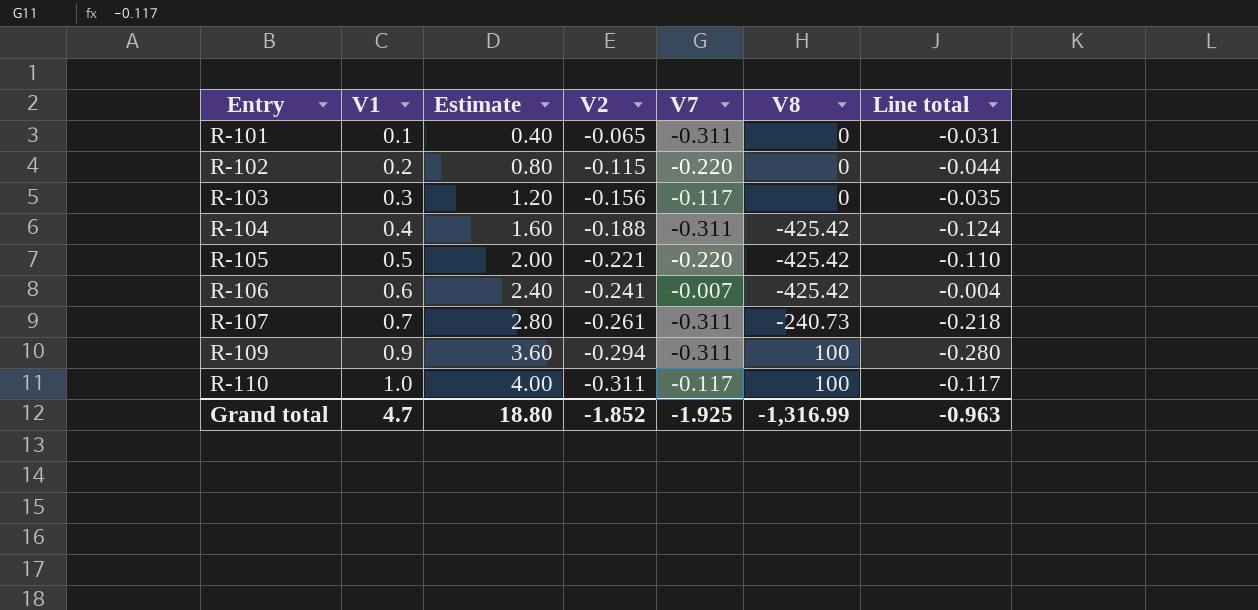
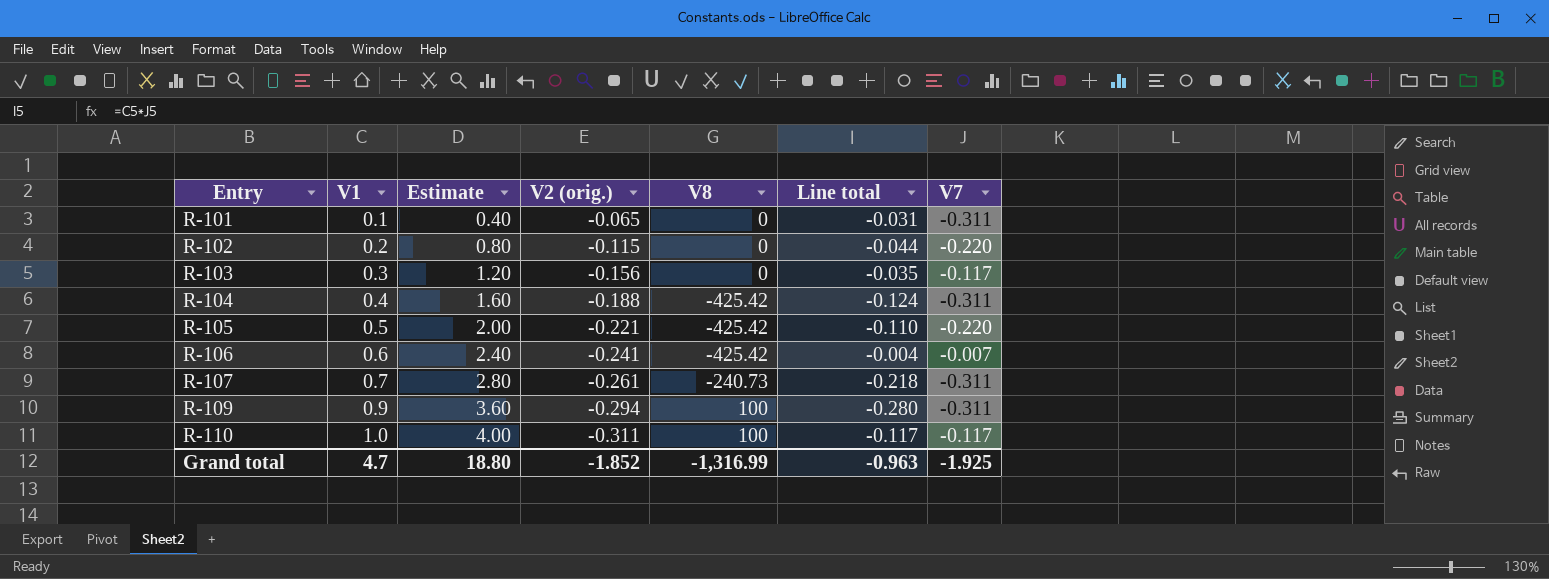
column name: V2 -> V2 (orig.)
column V7 | position: 5 -> 7

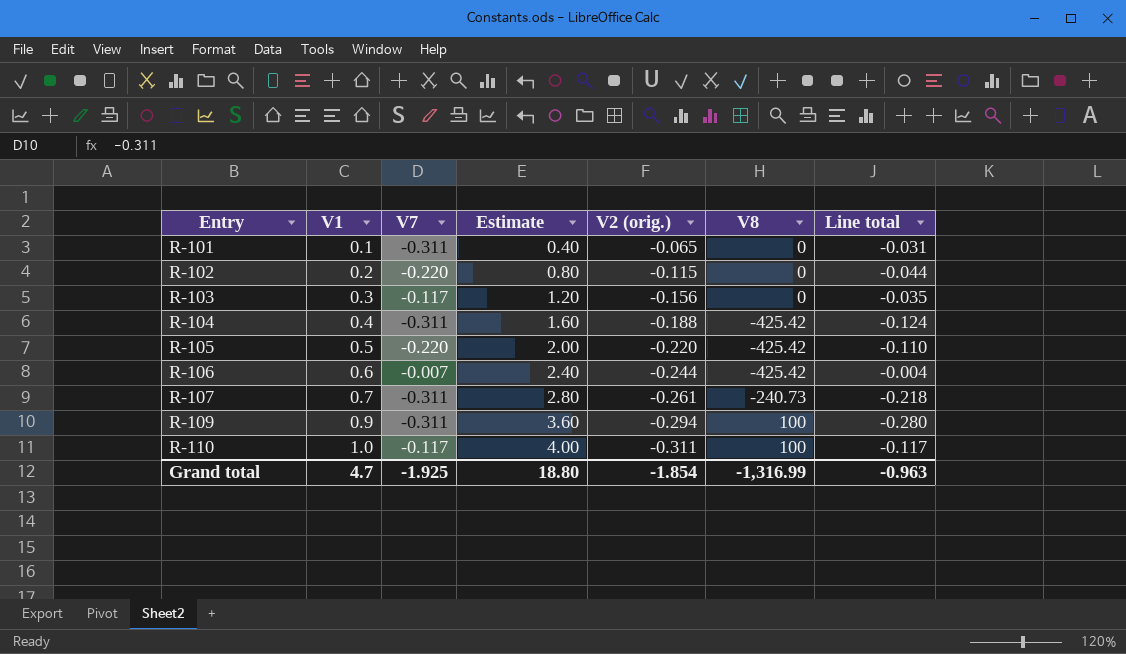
column V7 | position: 7 -> 3
R-105 | V2 (orig.): -0.221 -> -0.220
R-106 | V2 (orig.): -0.241 -> -0.244
Grand total | V2 (orig.): -1.852 -> -1.854

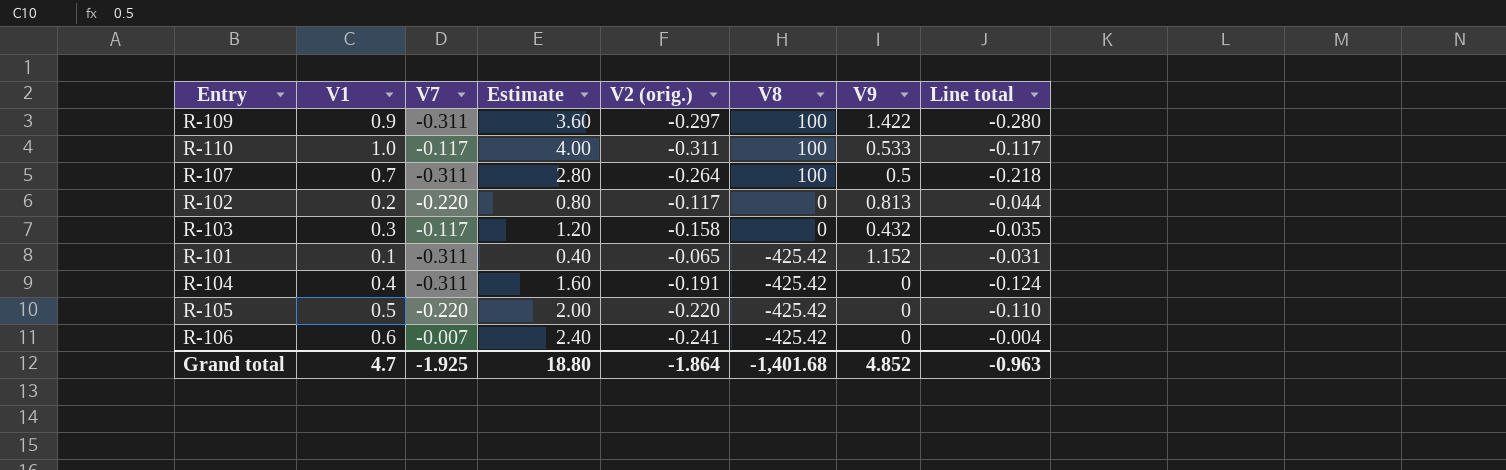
row order: Entry ascending -> V8 descending
column V9 | position: none -> 7
R-109 | V2 (orig.): -0.294 -> -0.297
R-107 | V2 (orig.): -0.261 -> -0.264
R-107 | V8: -240.73 -> 100
R-102 | V2 (orig.): -0.115 -> -0.117
R-103 | V2 (orig.): -0.156 -> -0.158
R-101 | V8: 0 -> -425.42
R-104 | V2 (orig.): -0.188 -> -0.191
R-106 | V2 (orig.): -0.244 -> -0.241
Grand total | V2 (orig.): -1.854 -> -1.864
Grand total | V8: -1,316.99 -> -1,401.68

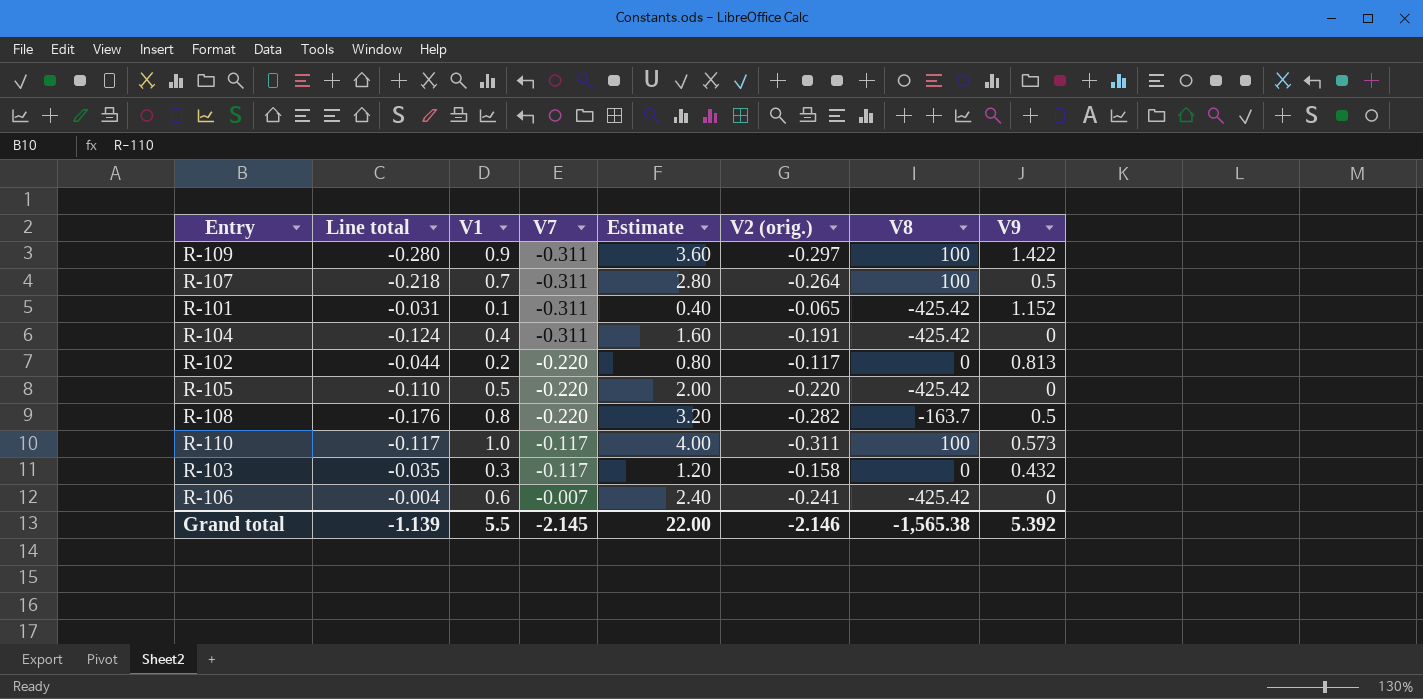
row order: V8 descending -> V7 ascending
column Line total | position: 8 -> 2
row R-108: none -> -0.176 | 0.8 | -0.220 | 3.20 | -0.282 | -163.7 | 0.5
R-110 | V9: 0.533 -> 0.573
Grand total | Line total: -0.963 -> -1.139
Grand total | V1: 4.7 -> 5.5
Grand total | V7: -1.925 -> -2.145
Grand total | Estimate: 18.80 -> 22.00
Grand total | V2 (orig.): -1.864 -> -2.146
Grand total | V8: -1,401.68 -> -1,565.38
Grand total | V9: 4.852 -> 5.392

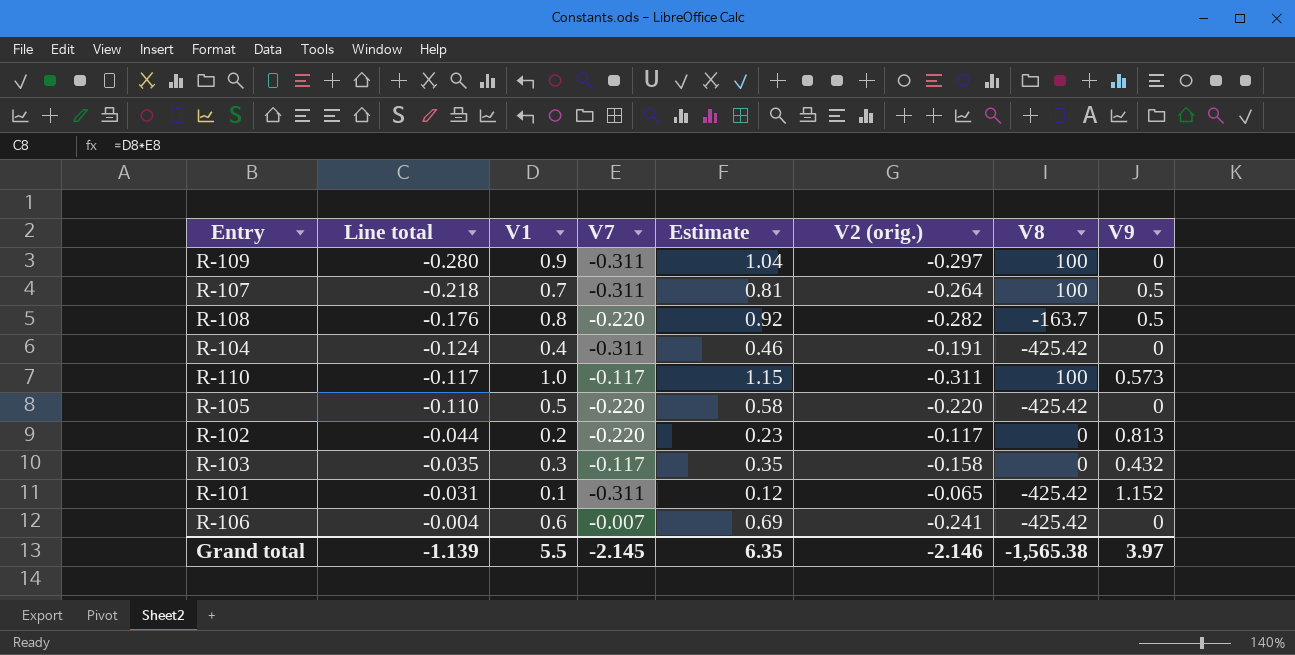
row order: V7 ascending -> Line total ascending
column Estimate | formula: [V1] * 4 -> [V1] * 1.15
R-109 | V9: 1.422 -> 0
Grand total | Estimate: 22.00 -> 6.35
Grand total | V9: 5.392 -> 3.97

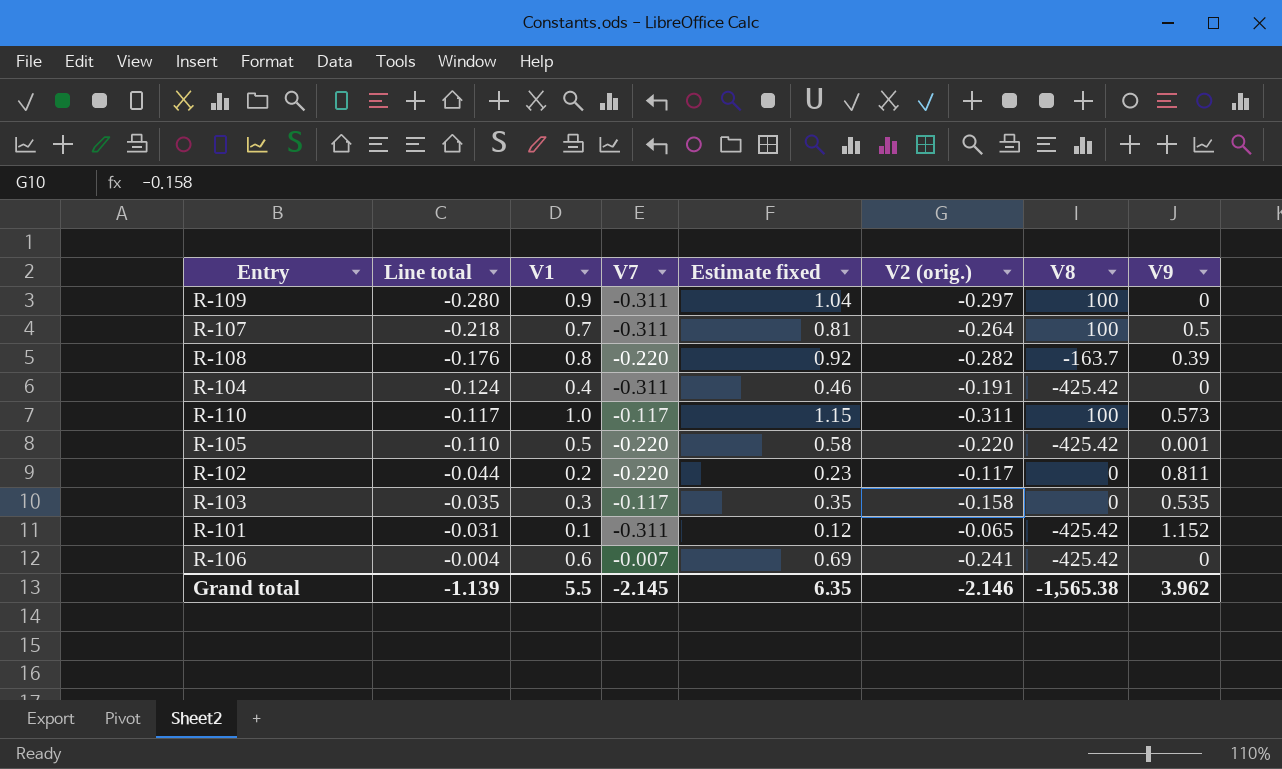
column name: Estimate -> Estimate fixed
R-108 | V9: 0.5 -> 0.39
R-105 | V9: 0 -> 0.001
R-102 | V9: 0.813 -> 0.811
R-103 | V9: 0.432 -> 0.535
Grand total | V9: 3.97 -> 3.962

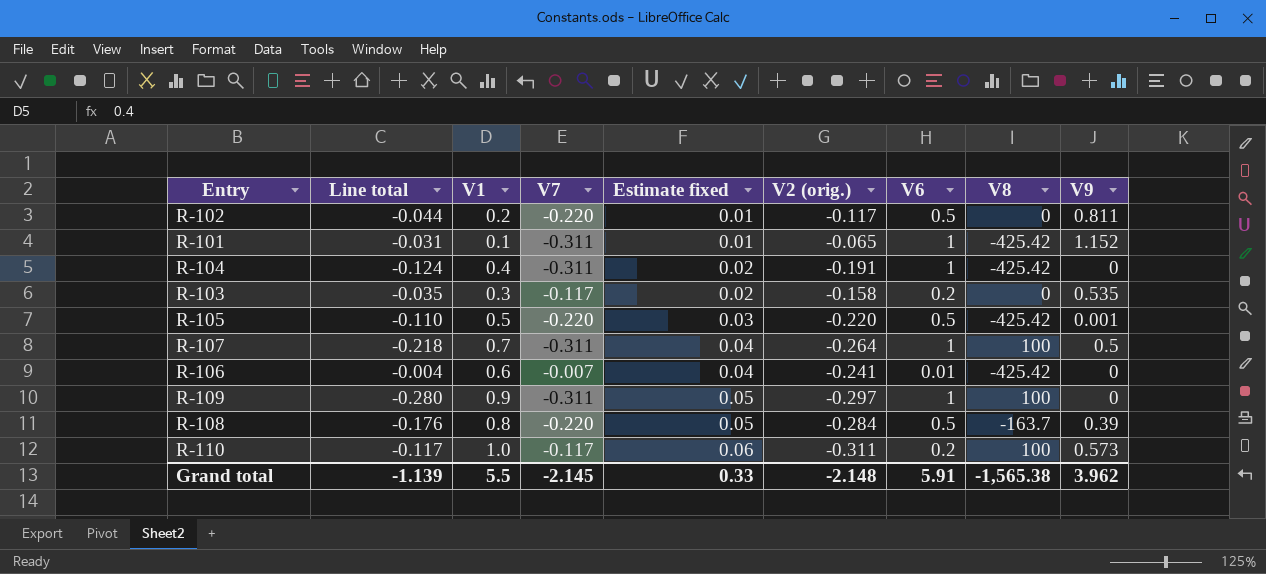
row order: Line total ascending -> Estimate fixed ascending
column Estimate fixed | formula: [V1] * 1.15 -> [V1] * 0.06
column V6 | position: none -> 7
R-108 | V2 (orig.): -0.282 -> -0.284
Grand total | Estimate fixed: 6.35 -> 0.33
Grand total | V2 (orig.): -2.146 -> -2.148

